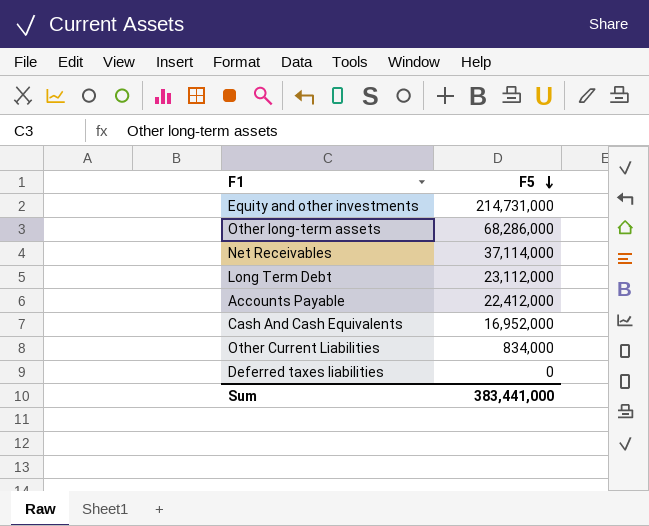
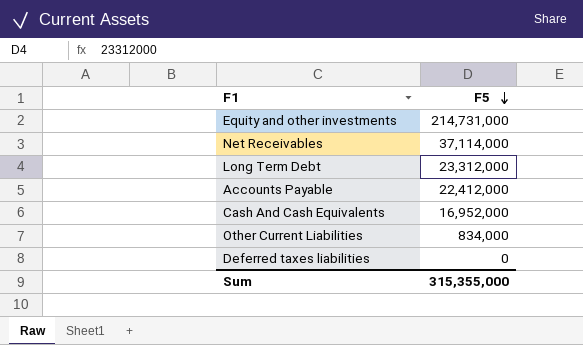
row Other long-term assets: 68,286,000 -> none
Long Term Debt | F5: 23,112,000 -> 23,312,000
Sum | F5: 383,441,000 -> 315,355,000

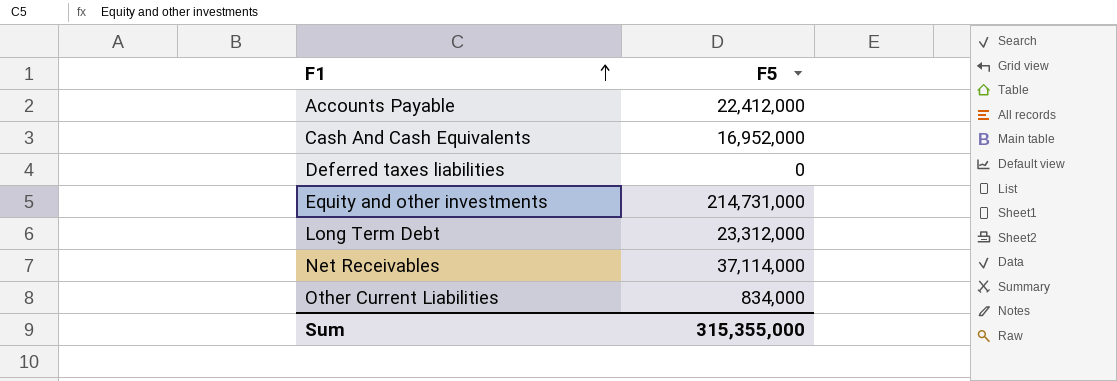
row order: F5 descending -> F1 ascending

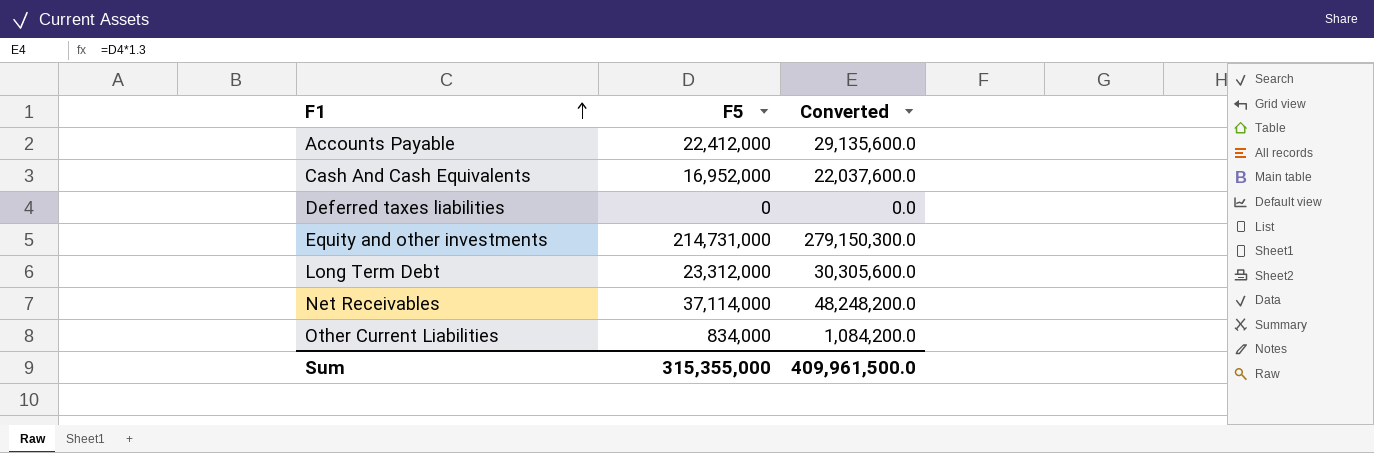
column Converted | formula: none -> [F5] * 1.3

